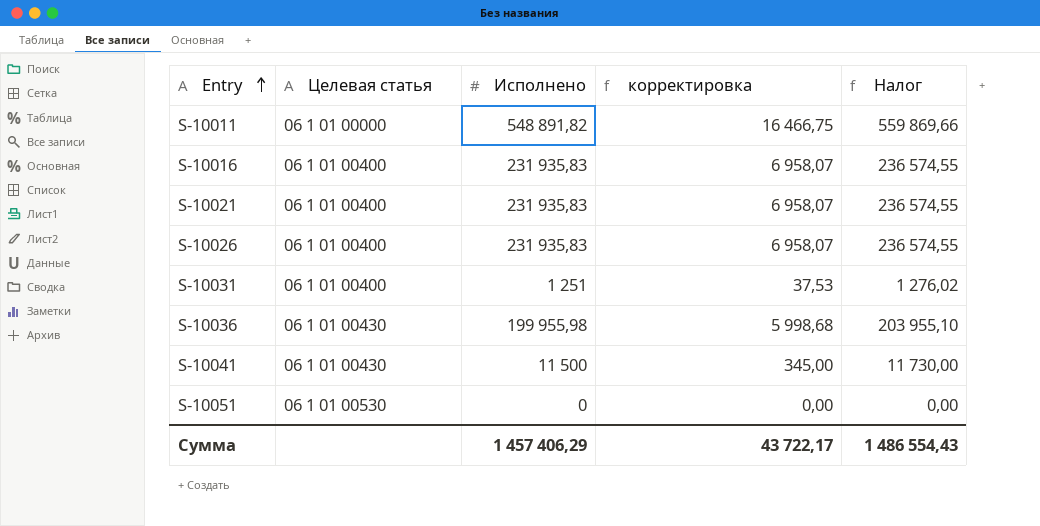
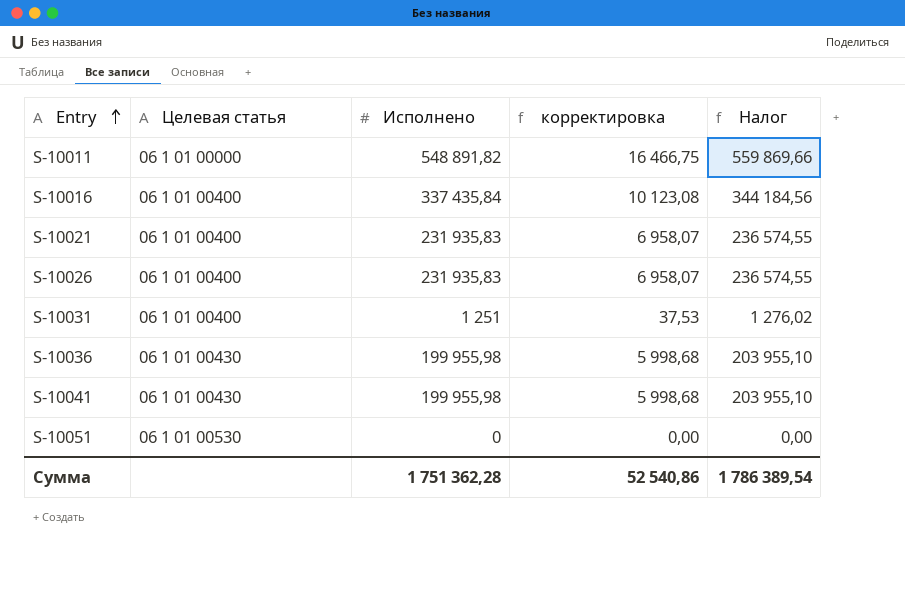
S-10016 | Исполнено: 231 935,83 -> 337 435,84
S-10016 | корректировка: 6 958,07 -> 10 123,08
S-10016 | Налог: 236 574,55 -> 344 184,56
S-10041 | Исполнено: 11 500 -> 199 955,98
S-10041 | корректировка: 345,00 -> 5 998,68
S-10041 | Налог: 11 730,00 -> 203 955,10
Сумма | Исполнено: 1 457 406,29 -> 1 751 362,28
Сумма | корректировка: 43 722,17 -> 52 540,86
Сумма | Налог: 1 486 554,43 -> 1 786 389,54

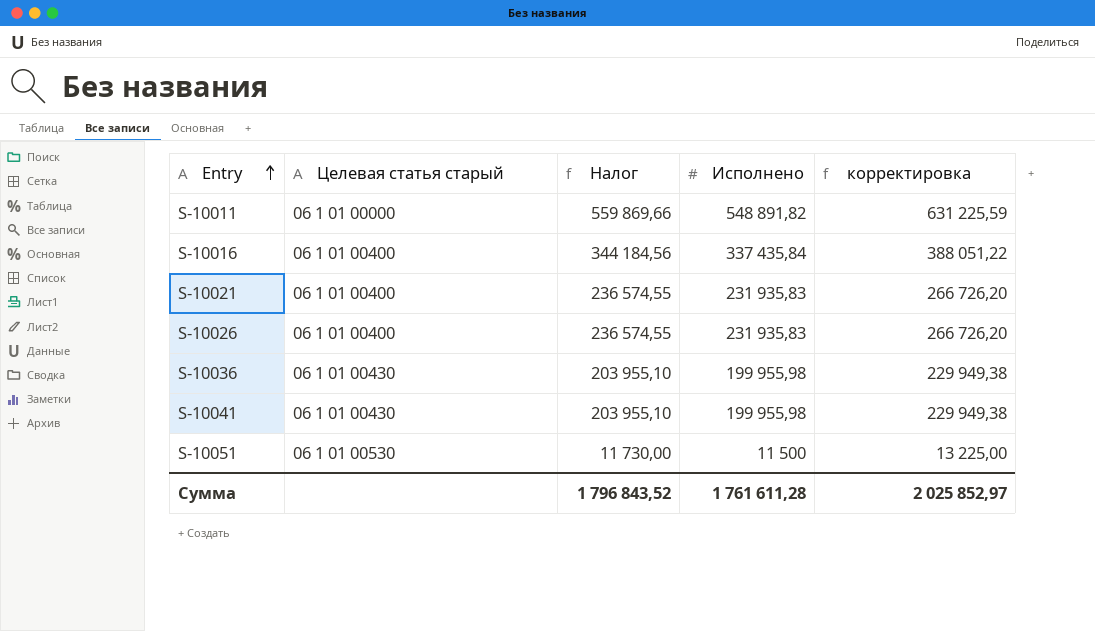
column name: Целевая статья -> Целевая статья старый
column Налог | position: 5 -> 3
column корректировка | formula: [Исполнено] * 0,03 -> [Исполнено] * 1,15
row S-10031: 06 1 01 00400 | 1 251 | 37,53 | 1 276,02 -> none
S-10051 | Налог: 0,00 -> 11 730,00
S-10051 | Исполнено: 0 -> 11 500
Сумма | Налог: 1 786 389,54 -> 1 796 843,52
Сумма | Исполнено: 1 751 362,28 -> 1 761 611,28
Сумма | корректировка: 52 540,86 -> 2 025 852,97

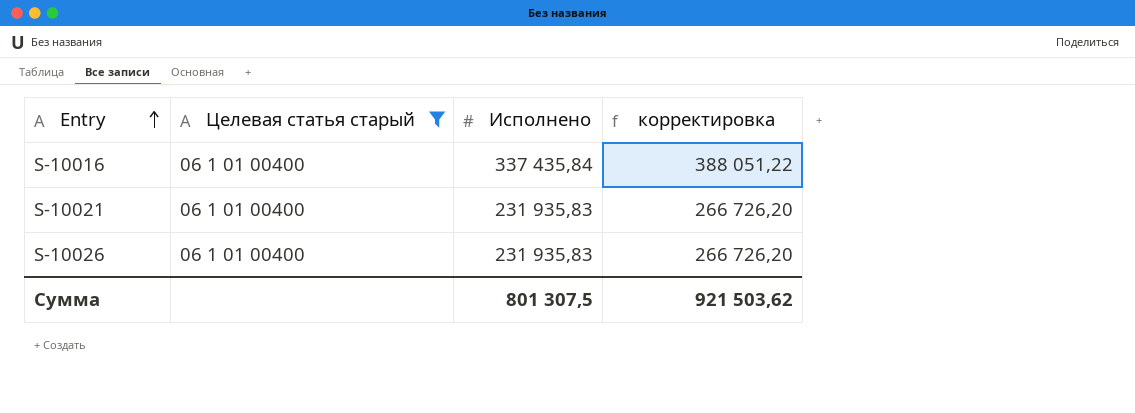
filter: none -> Целевая статья старый = 06 1 01 00400
column Налог | formula: [Исполнено] * 1,02 -> none
Сумма | Исполнено: 1 761 611,28 -> 801 307,5
Сумма | корректировка: 2 025 852,97 -> 921 503,62

